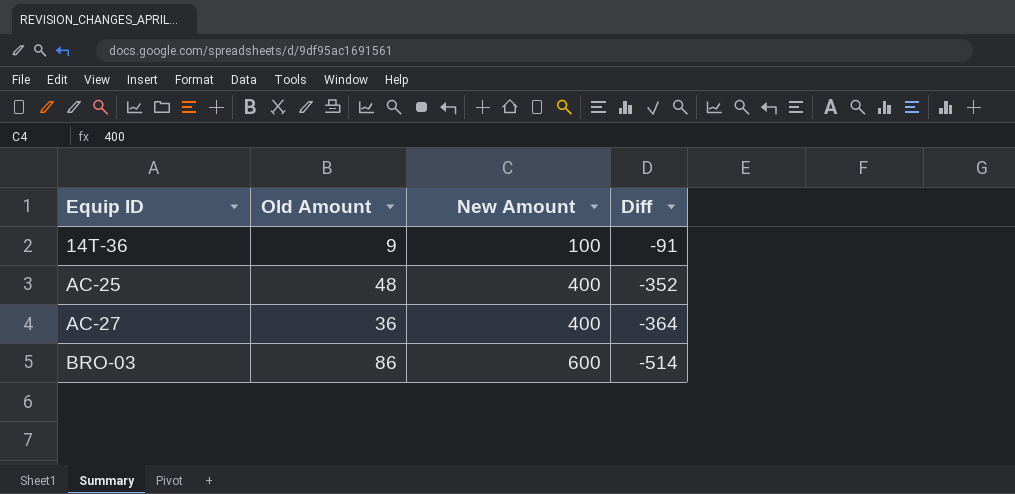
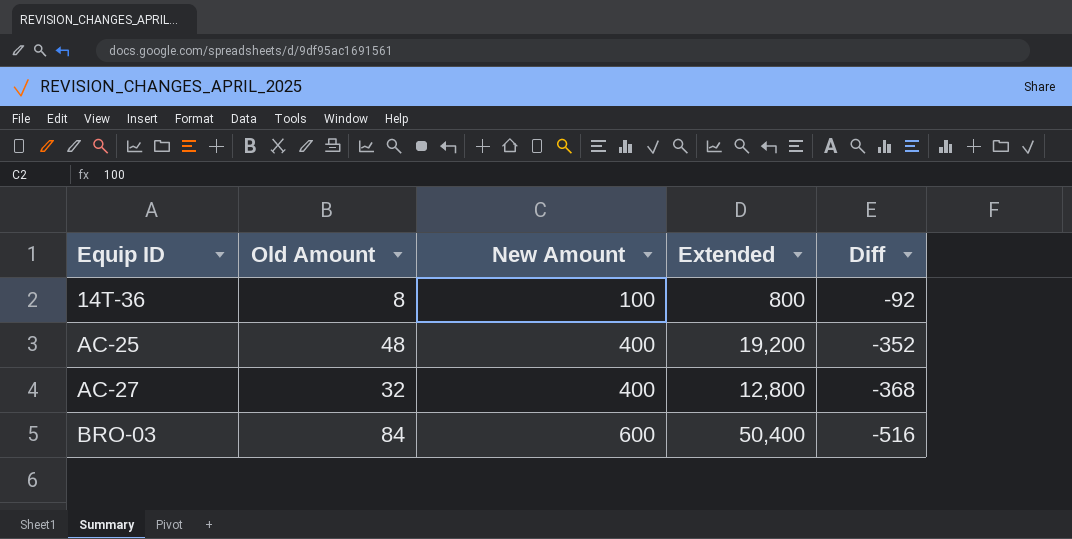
column Extended | formula: none -> [Old Amount] * [New Amount]
14T-36 | Old Amount: 9 -> 8
14T-36 | Diff: -91 -> -92
AC-27 | Old Amount: 36 -> 32
AC-27 | Diff: -364 -> -368
BRO-03 | Old Amount: 86 -> 84
BRO-03 | Diff: -514 -> -516

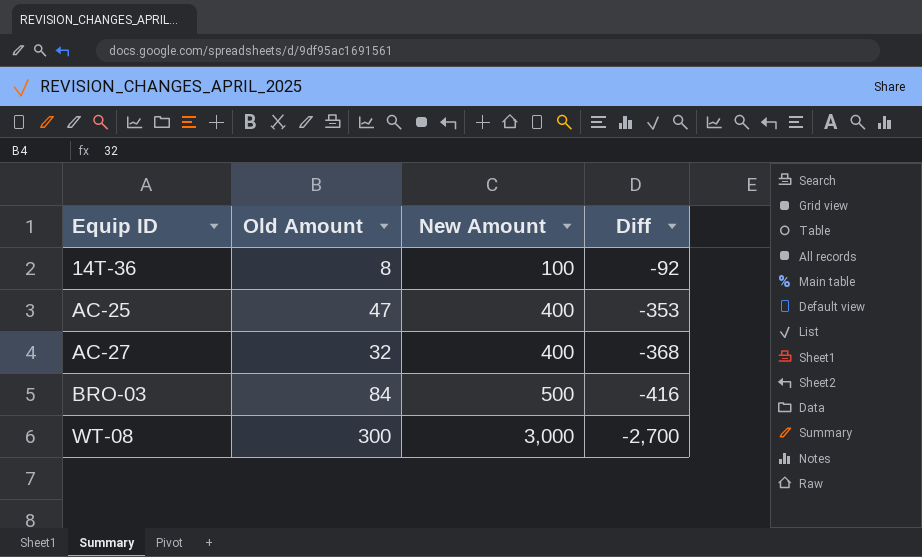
column Extended | formula: [Old Amount] * [New Amount] -> none
AC-25 | Old Amount: 48 -> 47
AC-25 | Diff: -352 -> -353
BRO-03 | New Amount: 600 -> 500
BRO-03 | Diff: -516 -> -416
row WT-08: none -> 300 | 3,000 | -2,700

